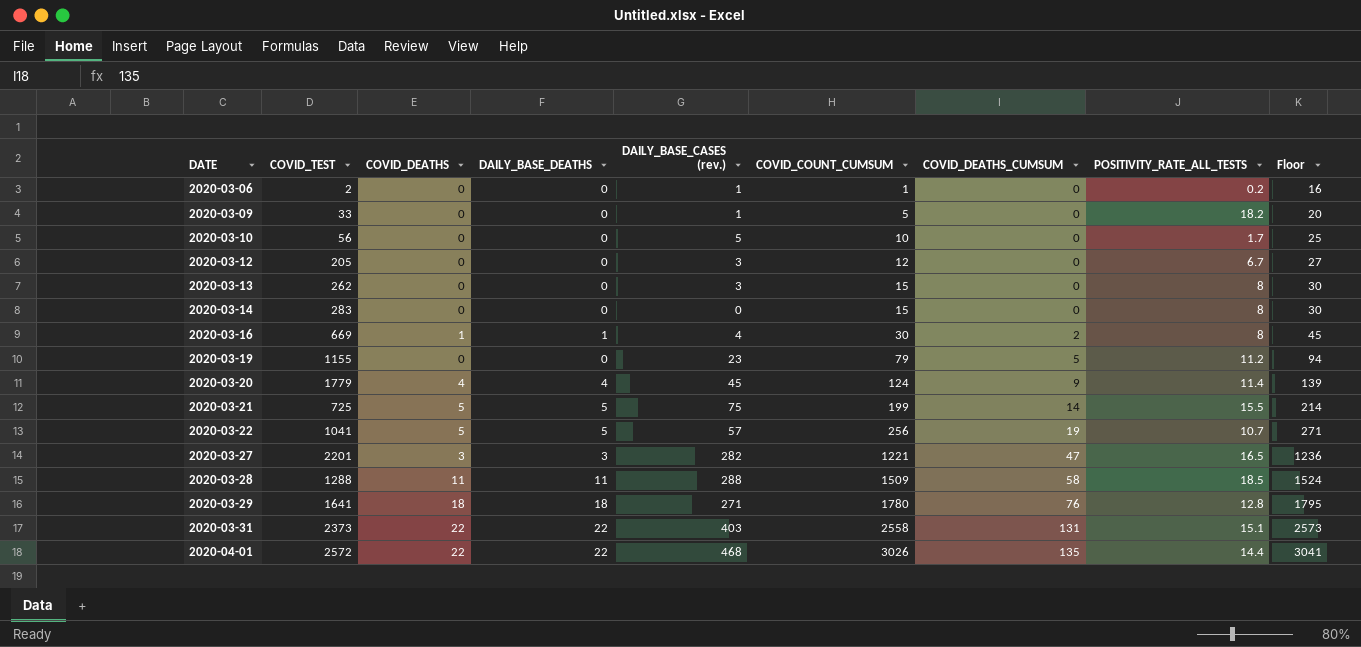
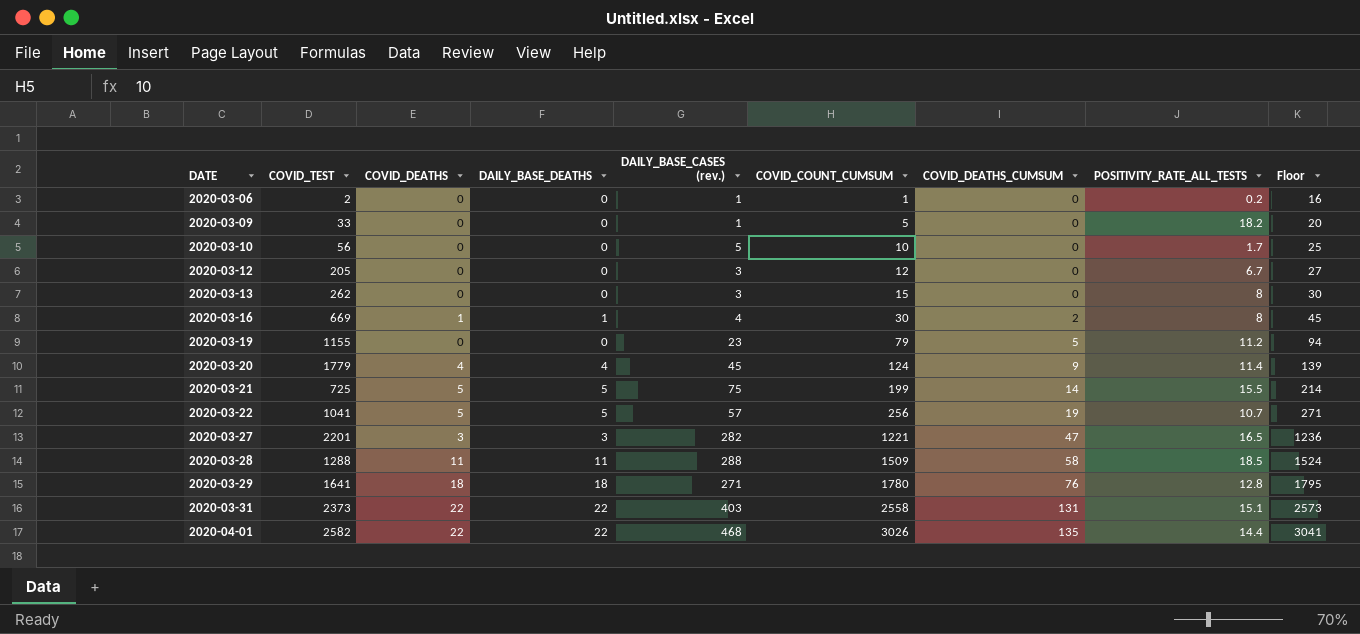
row 2020-03-14: 283 | 0 | 0 | 0 | 15 | 0 | 8 | 30 -> none
2020-04-01 | COVID_TEST: 2572 -> 2582

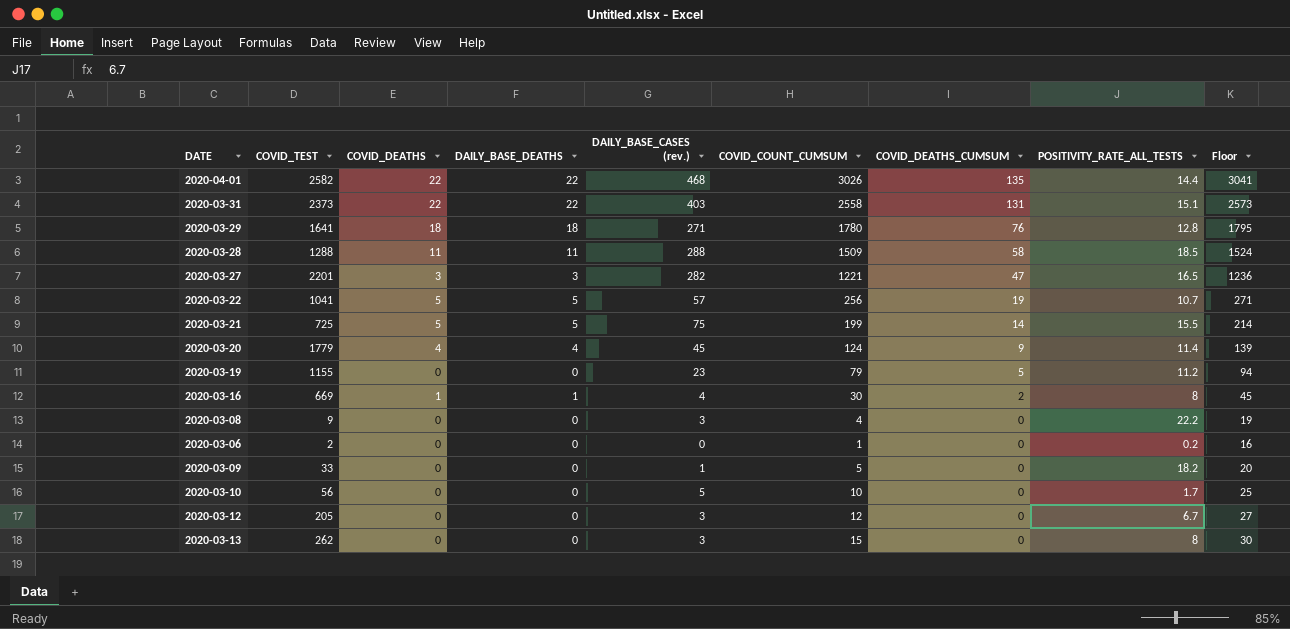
row order: DATE ascending -> COVID_DEATHS_CUMSUM descending
row 2020-03-08: none -> 9 | 0 | 0 | 3 | 4 | 0 | 22.2 | 19
2020-03-06 | DAILY_BASE_CASES (rev.): 1 -> 0

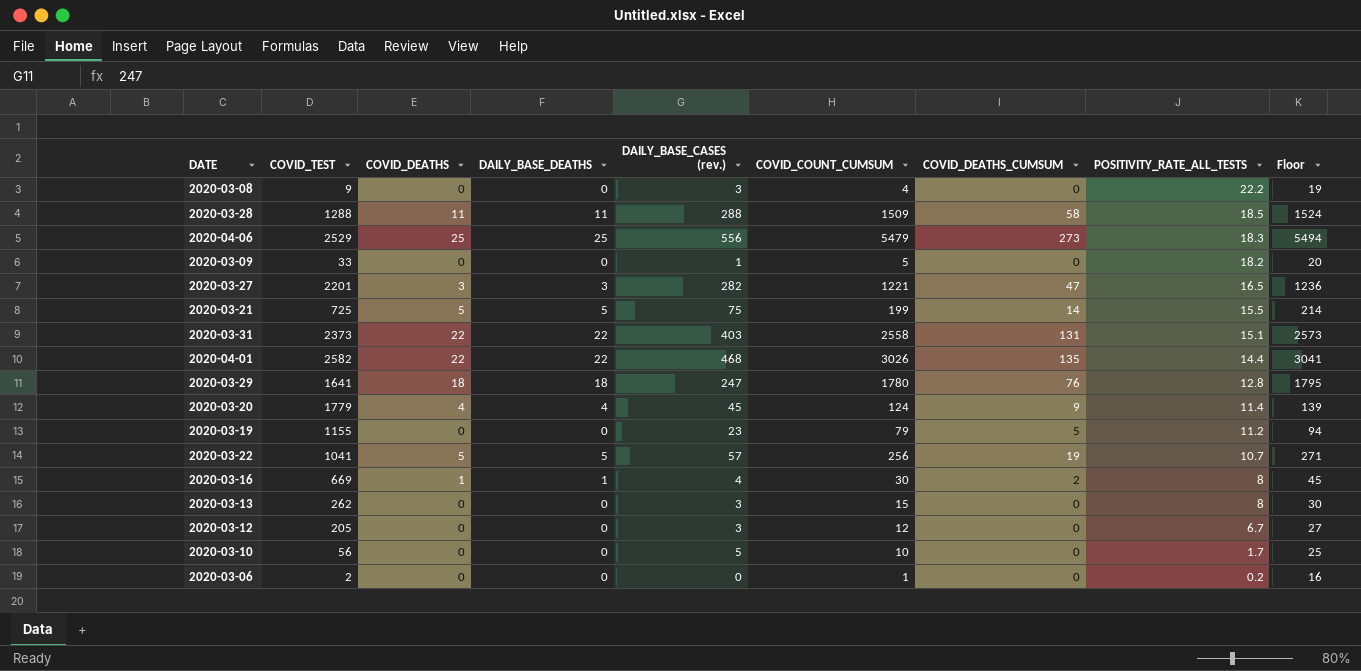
row order: COVID_DEATHS_CUMSUM descending -> POSITIVITY_RATE_ALL_TESTS descending
row 2020-04-06: none -> 2529 | 25 | 25 | 556 | 5479 | 273 | 18.3 | 5494
2020-03-29 | DAILY_BASE_CASES (rev.): 271 -> 247

